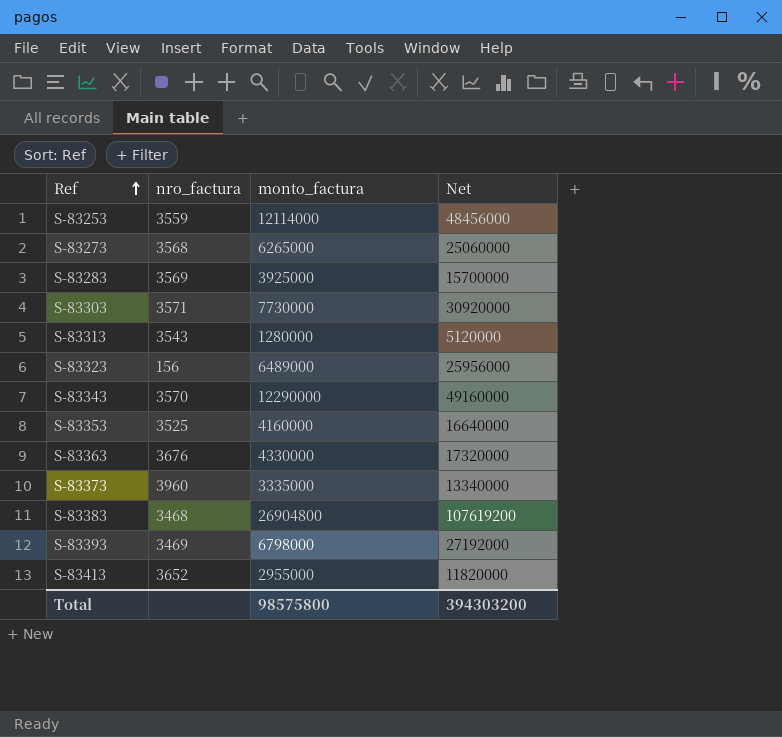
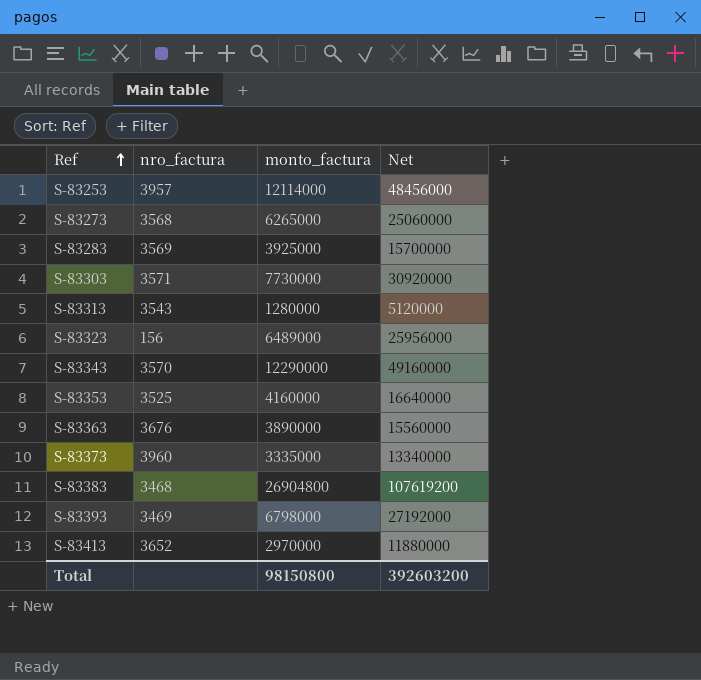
S-83253 | nro_factura: 3559 -> 3957
S-83363 | monto_factura: 4330000 -> 3890000
S-83363 | Net: 17320000 -> 15560000
S-83413 | monto_factura: 2955000 -> 2970000
S-83413 | Net: 11820000 -> 11880000
Total | monto_factura: 98575800 -> 98150800
Total | Net: 394303200 -> 392603200

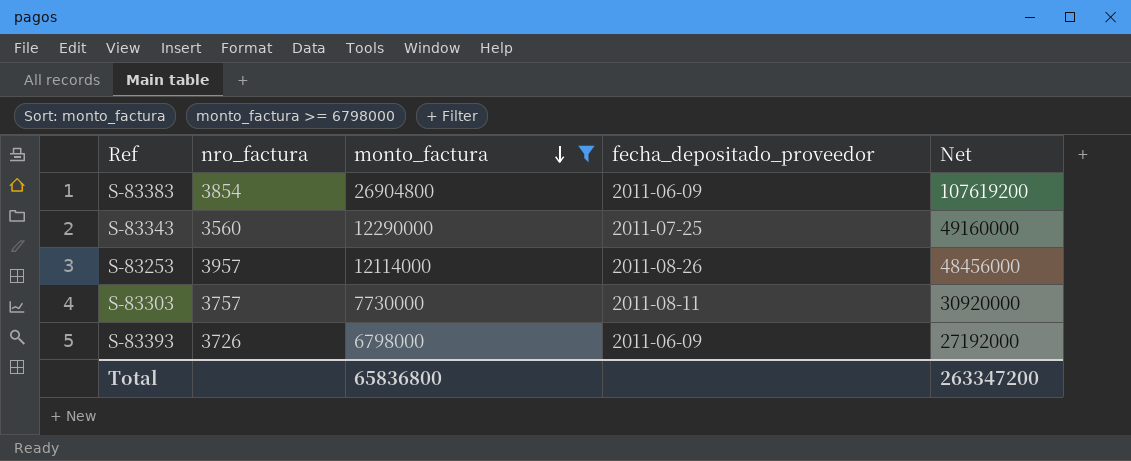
filter: none -> monto_factura >= 6798000
row order: Ref ascending -> monto_factura descending
column fecha_depositado_proveedor | position: none -> 4
S-83383 | nro_factura: 3468 -> 3854
S-83343 | nro_factura: 3570 -> 3560
S-83303 | nro_factura: 3571 -> 3757
S-83393 | nro_factura: 3469 -> 3726
Total | monto_factura: 98150800 -> 65836800
Total | Net: 392603200 -> 263347200

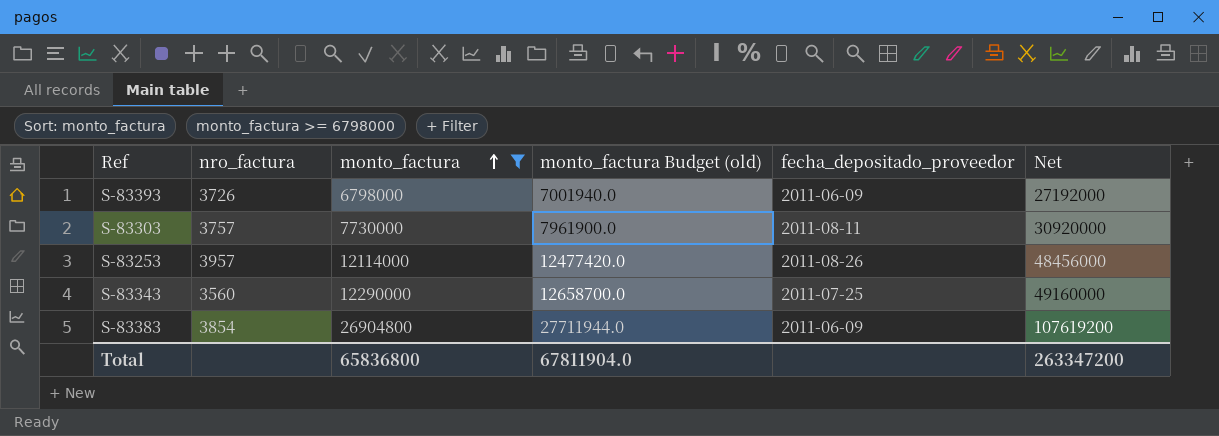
row order: monto_factura descending -> monto_factura ascending
column monto_factura Budget (old) | formula: none -> [monto_factura] * 1.03

